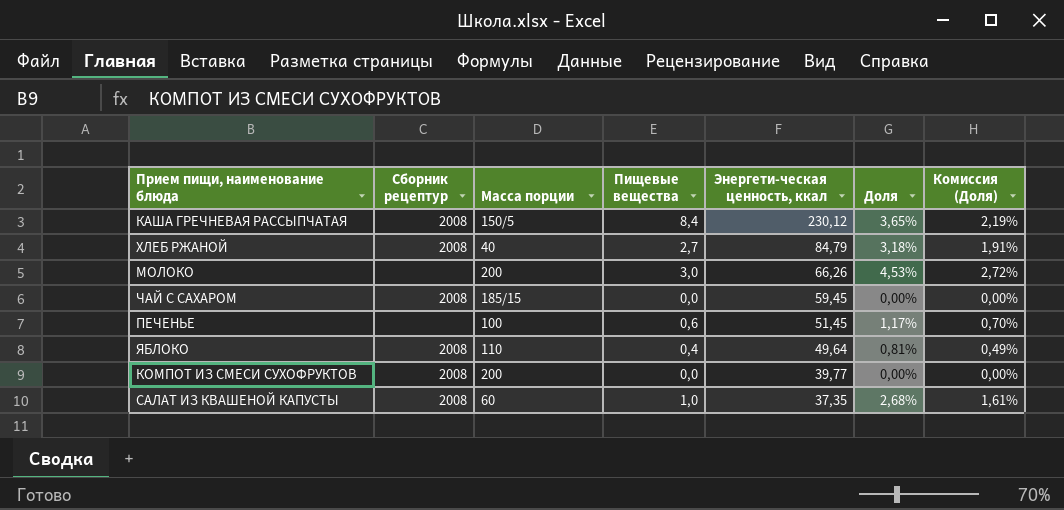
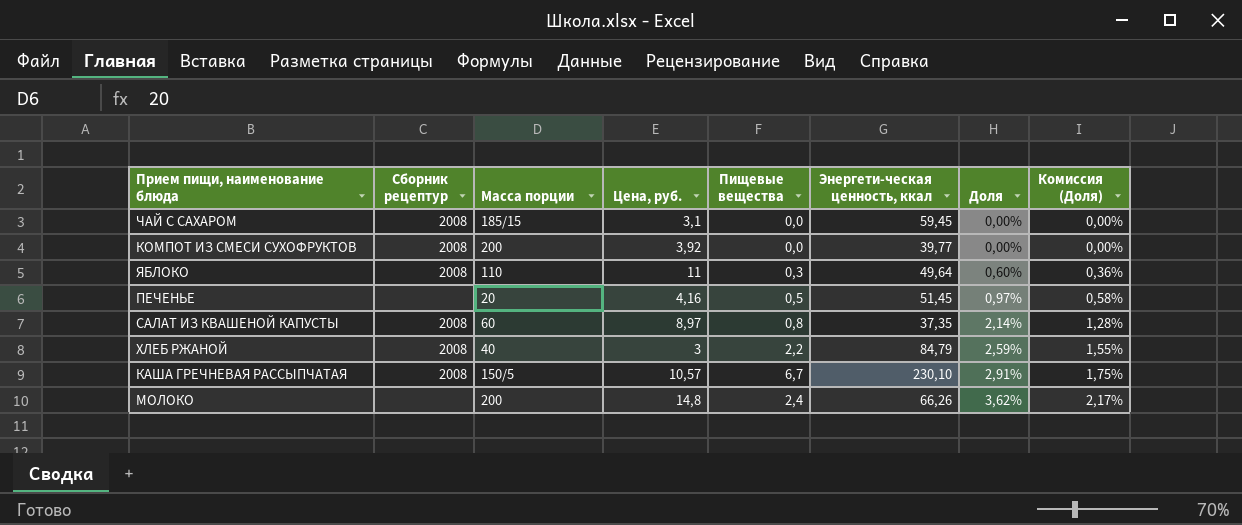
row order: Энергети-ческая ценность, ккал descending -> Доля ascending
column Цена, руб. | position: none -> 4
ЯБЛОКО | Пищевые вещества: 0,4 -> 0,3
ЯБЛОКО | Доля: 0,81% -> 0,60%
ЯБЛОКО | Комиссия (Доля): 0,49% -> 0,36%
ПЕЧЕНЬЕ | Масса порции: 100 -> 20
ПЕЧЕНЬЕ | Пищевые вещества: 0,6 -> 0,5
ПЕЧЕНЬЕ | Доля: 1,17% -> 0,97%
ПЕЧЕНЬЕ | Комиссия (Доля): 0,70% -> 0,58%
САЛАТ ИЗ КВАШЕНОЙ КАПУСТЫ | Пищевые вещества: 1,0 -> 0,8
САЛАТ ИЗ КВАШЕНОЙ КАПУСТЫ | Доля: 2,68% -> 2,14%
САЛАТ ИЗ КВАШЕНОЙ КАПУСТЫ | Комиссия (Доля): 1,61% -> 1,28%
ХЛЕБ РЖАНОЙ | Пищевые вещества: 2,7 -> 2,2
ХЛЕБ РЖАНОЙ | Доля: 3,18% -> 2,59%
ХЛЕБ РЖАНОЙ | Комиссия (Доля): 1,91% -> 1,55%
КАША ГРЕЧНЕВАЯ РАССЫПЧАТАЯ | Пищевые вещества: 8,4 -> 6,7
КАША ГРЕЧНЕВАЯ РАССЫПЧАТАЯ | Энергети-ческая ценность, ккал: 230,12 -> 230,10
КАША ГРЕЧНЕВАЯ РАССЫПЧАТАЯ | Доля: 3,65% -> 2,91%
КАША ГРЕЧНЕВАЯ РАССЫПЧАТАЯ | Комиссия (Доля): 2,19% -> 1,75%
МОЛОКО | Пищевые вещества: 3,0 -> 2,4
МОЛОКО | Доля: 4,53% -> 3,62%
МОЛОКО | Комиссия (Доля): 2,72% -> 2,17%

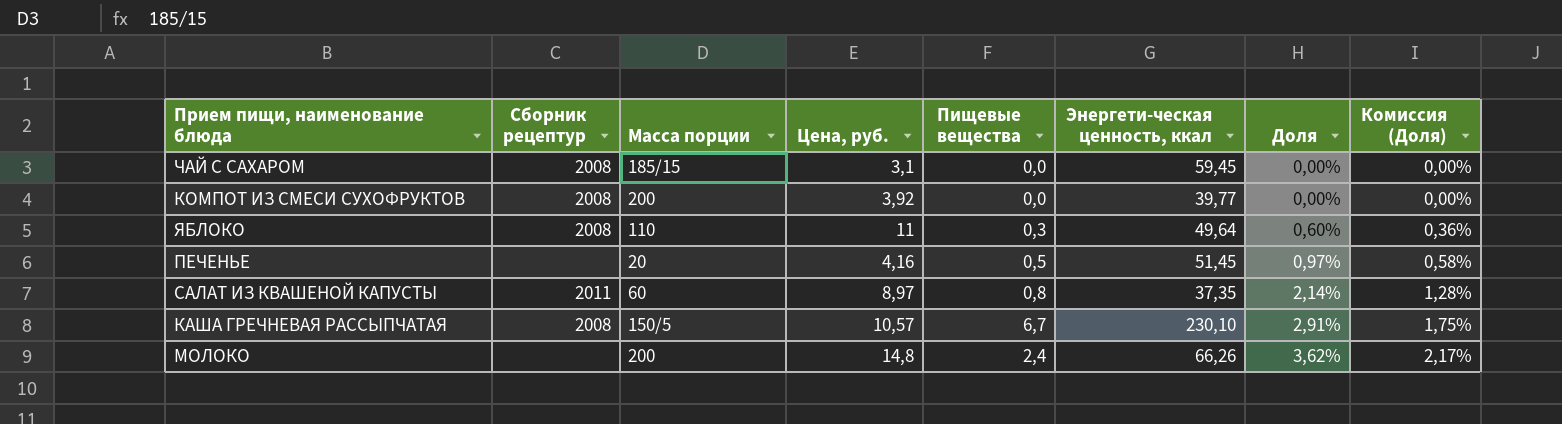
row ХЛЕБ РЖАНОЙ: 2008 | 40 | 3 | 2,2 | 84,79 | 2,59% | 1,55% -> none
САЛАТ ИЗ КВАШЕНОЙ КАПУСТЫ | Сборник рецептур: 2008 -> 2011

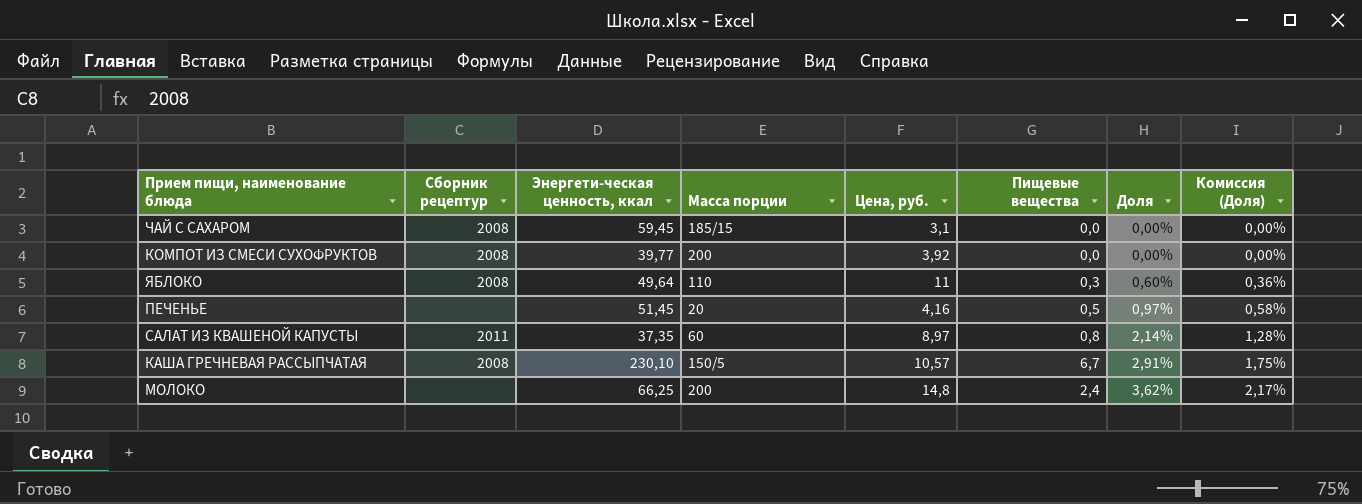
column Энергети-ческая ценность, ккал | position: 6 -> 3
МОЛОКО | Энергети-ческая ценность, ккал: 66,26 -> 66,25

